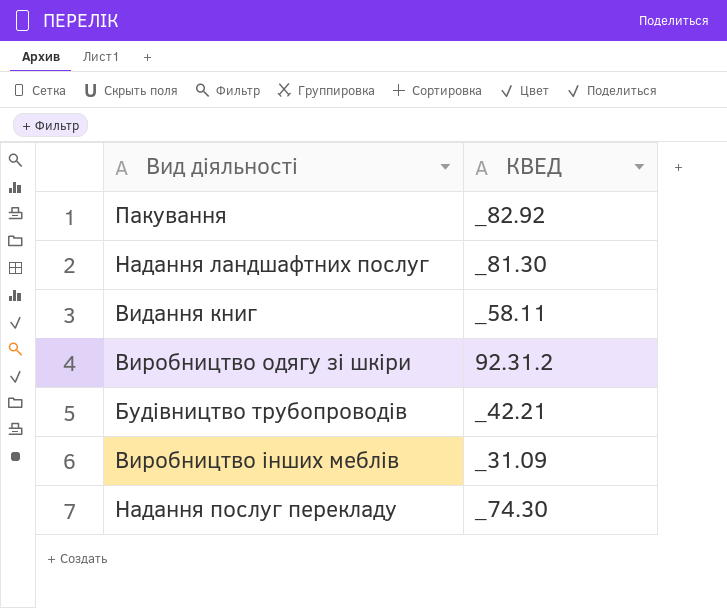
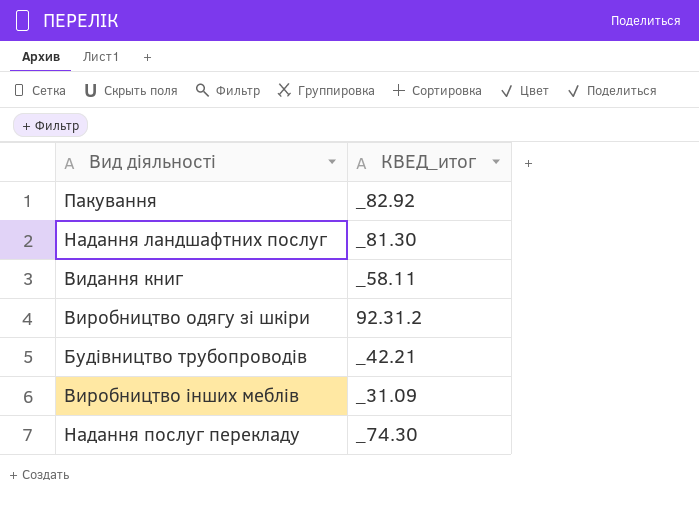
column name: КВЕД -> КВЕД_итог

